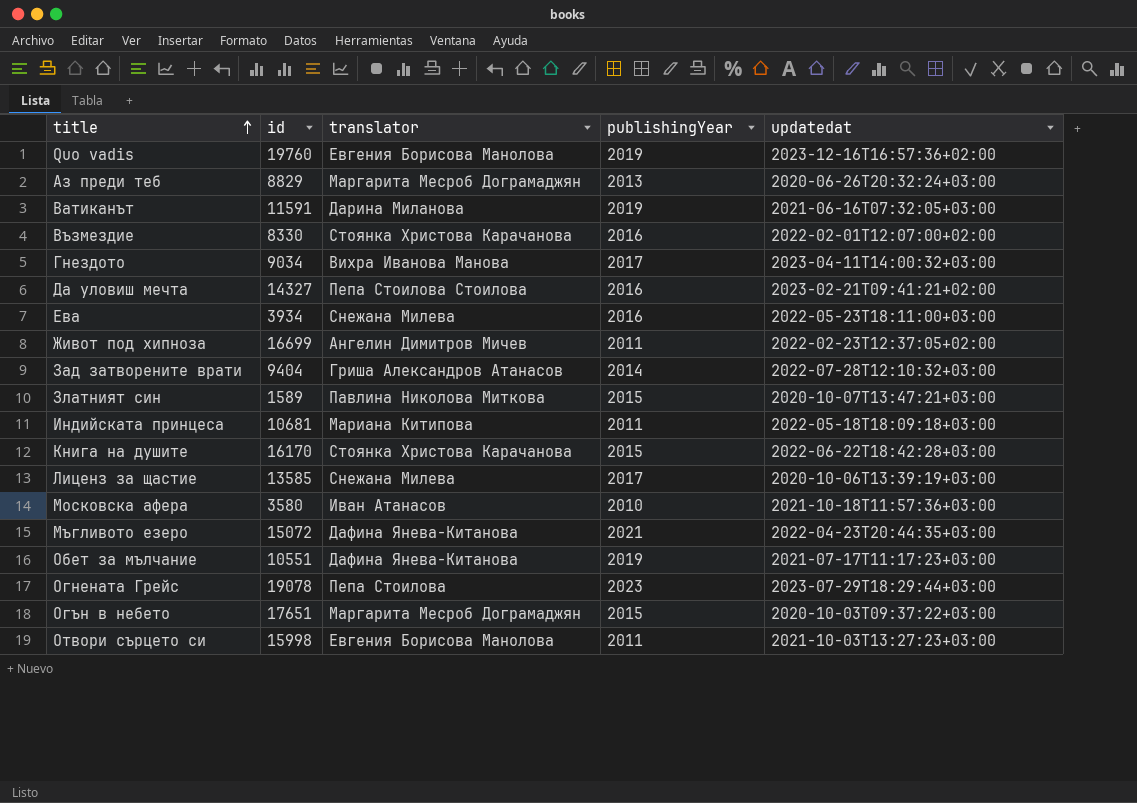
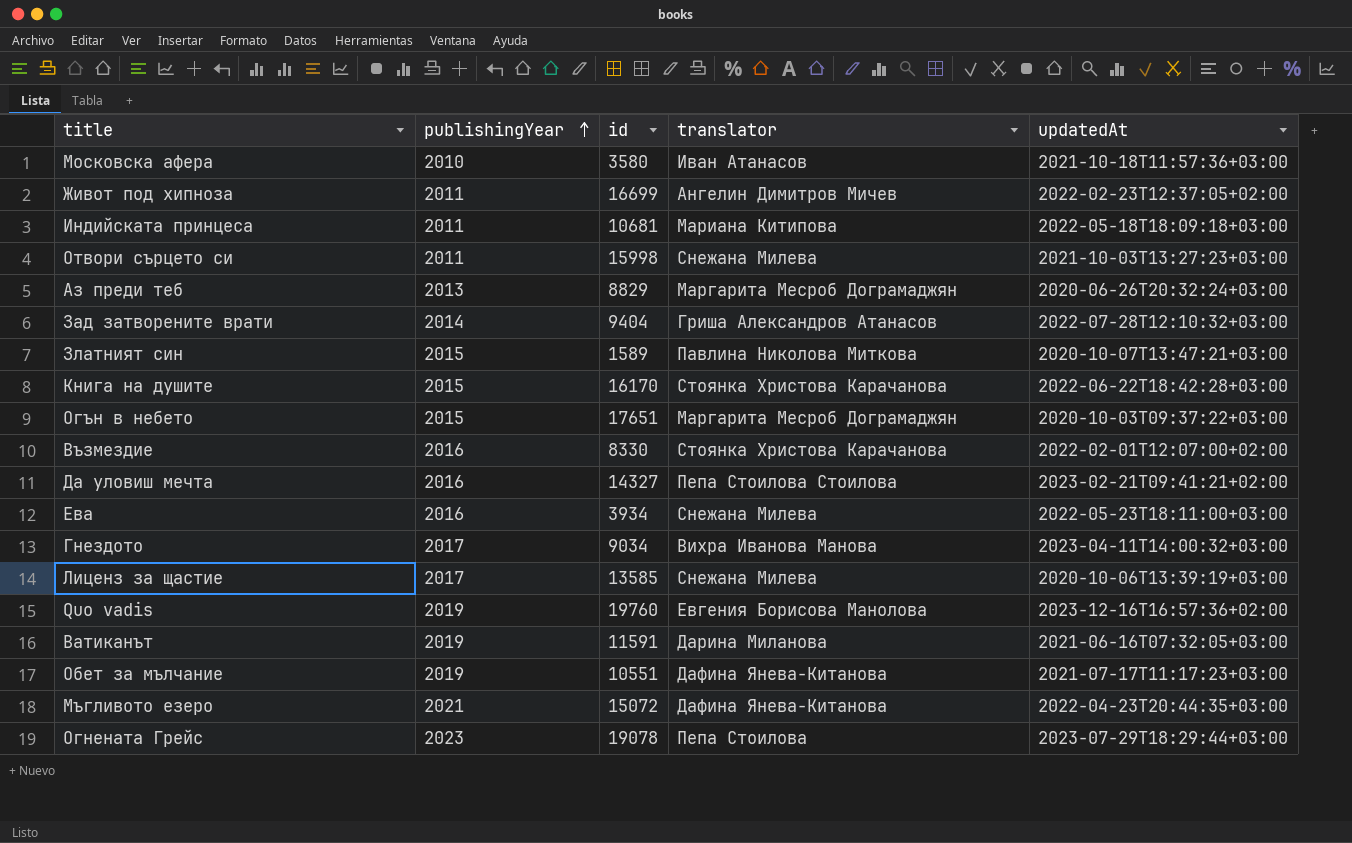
row order: title ascending -> publishingYear ascending
column publishingYear | position: 4 -> 2
column name: updatedat -> updatedAt
Отвори сърцето си | translator: Евгения Борисова Манолова -> Снежана Милева

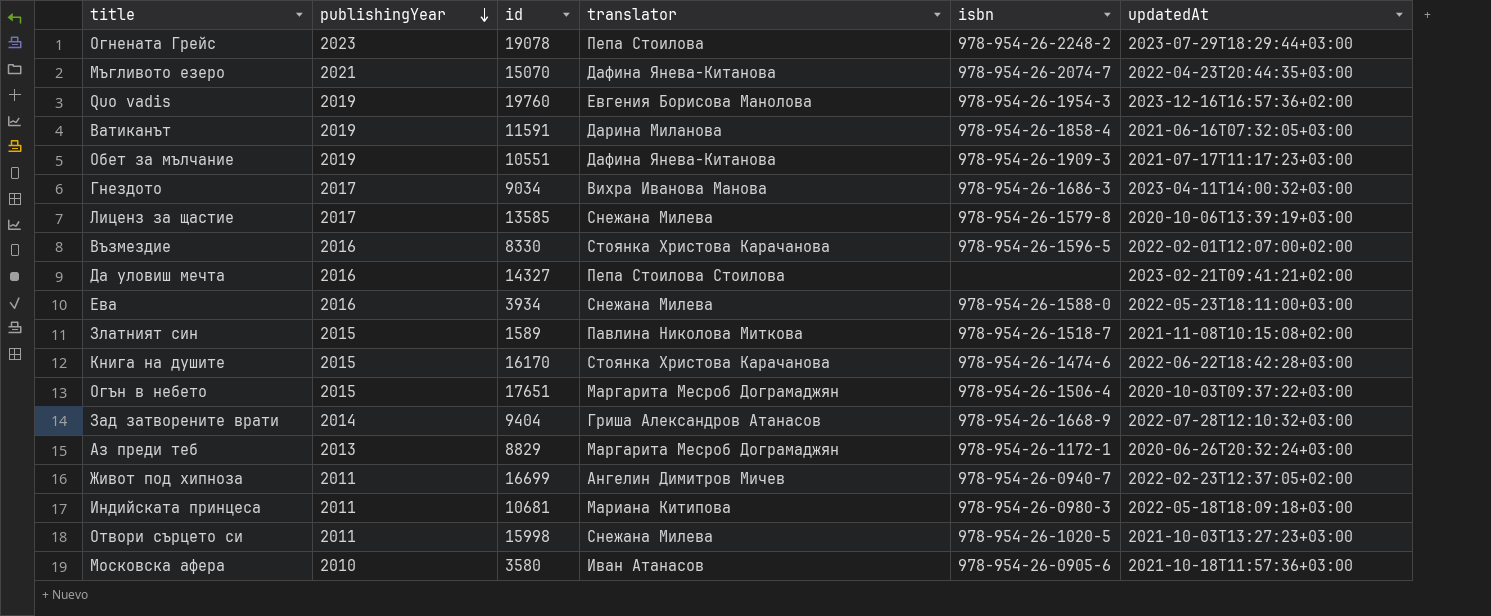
row order: publishingYear ascending -> publishingYear descending
column isbn | position: none -> 5
Мъгливото езеро | id: 15072 -> 15070
Златният син | updatedAt: 2020-10-07T13:47:21+03:00 -> 2021-11-08T10:15:08+02:00

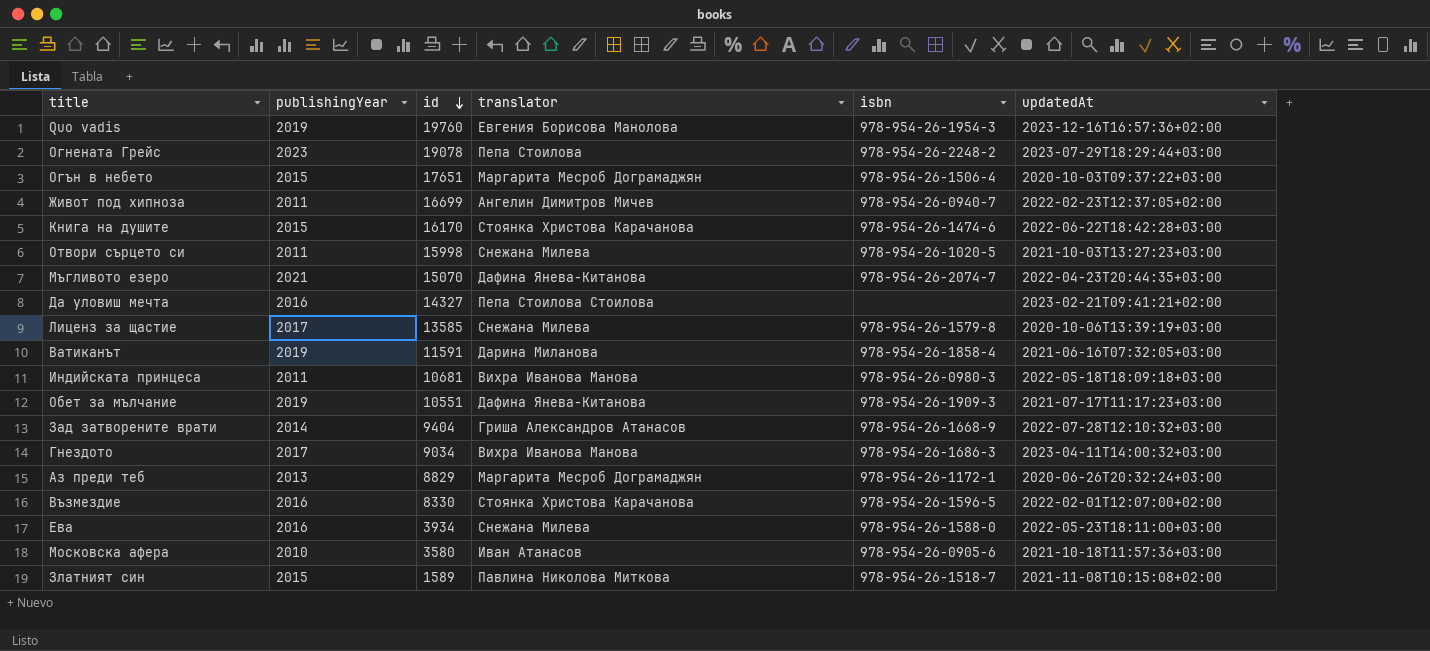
row order: publishingYear descending -> id descending
Индийската принцеса | translator: Мариана Китипова -> Вихра Иванова Манова

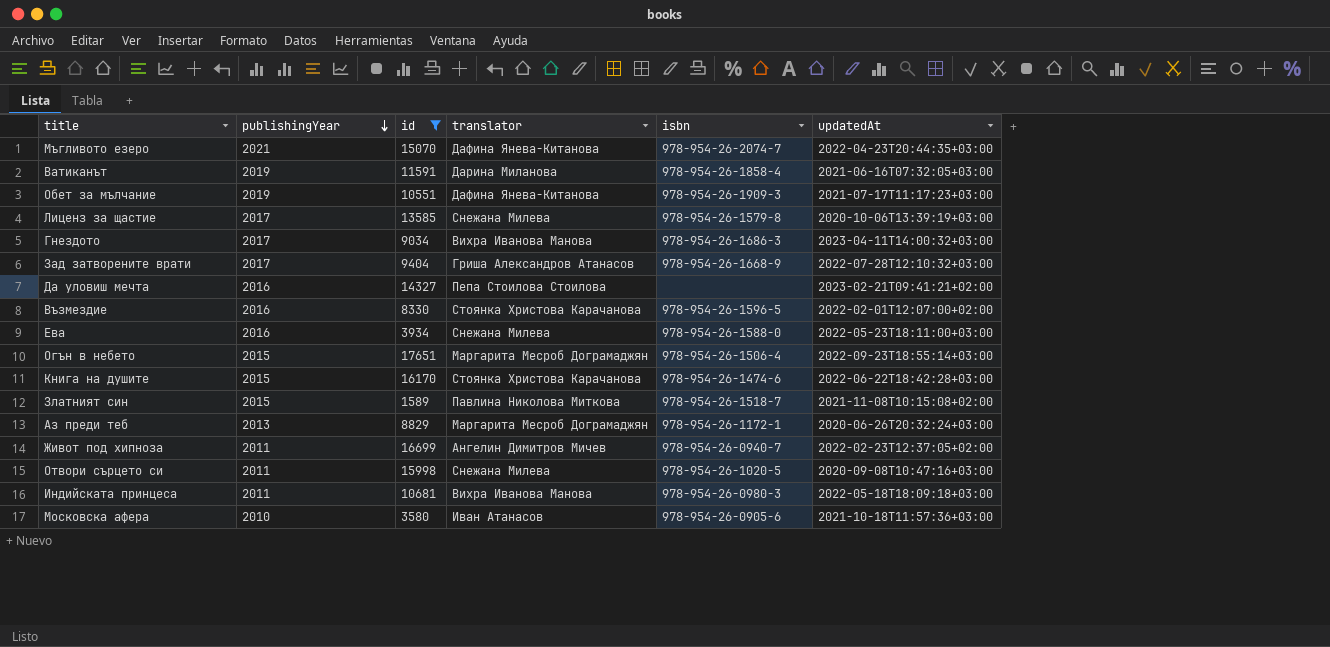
filter: none -> id <= 17651
row order: id descending -> publishingYear descending
Зад затворените врати | publishingYear: 2014 -> 2017
Огън в небето | updatedAt: 2020-10-03T09:37:22+03:00 -> 2022-09-23T18:55:14+03:00
Отвори сърцето си | updatedAt: 2021-10-03T13:27:23+03:00 -> 2020-09-08T10:47:16+03:00

